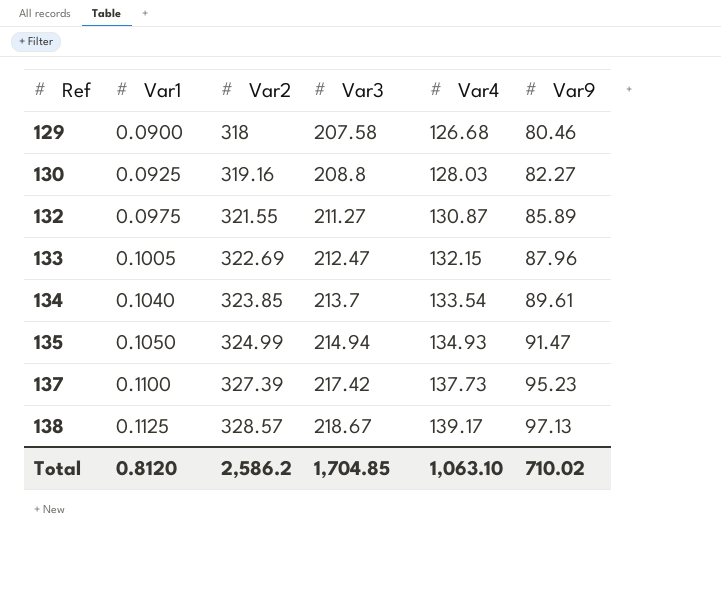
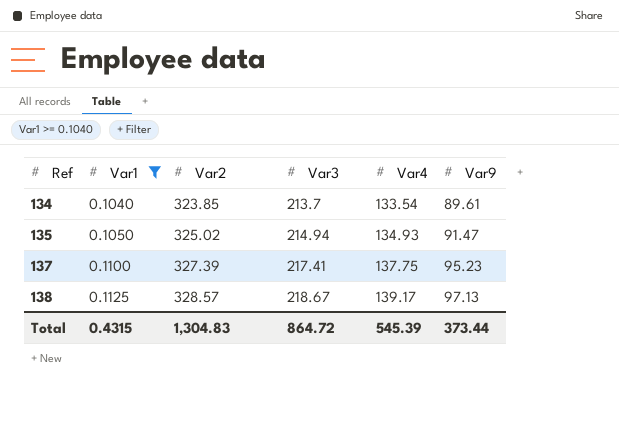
filter: none -> Var1 >= 0.1040
135 | Var2: 324.99 -> 325.02
137 | Var3: 217.42 -> 217.41
137 | Var4: 137.73 -> 137.75
Total | Var1: 0.8120 -> 0.4315
Total | Var2: 2,586.2 -> 1,304.83
Total | Var3: 1,704.85 -> 864.72
Total | Var4: 1,063.10 -> 545.39
Total | Var9: 710.02 -> 373.44

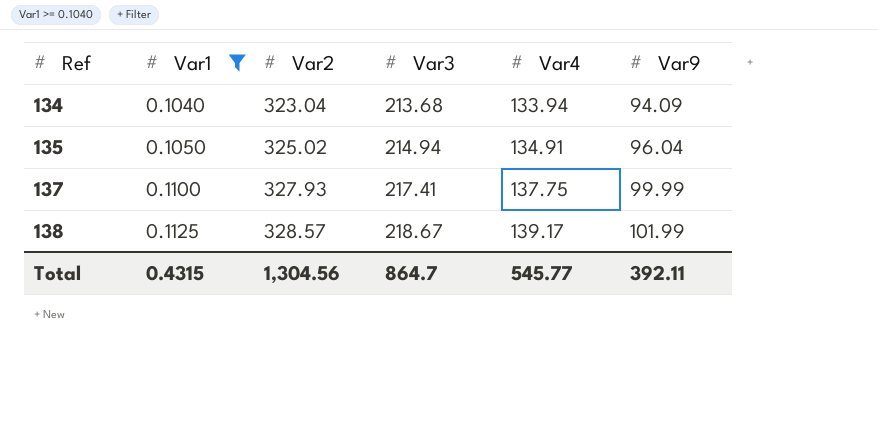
134 | Var2: 323.85 -> 323.04
134 | Var3: 213.7 -> 213.68
134 | Var4: 133.54 -> 133.94
134 | Var9: 89.61 -> 94.09
135 | Var4: 134.93 -> 134.91
135 | Var9: 91.47 -> 96.04
137 | Var2: 327.39 -> 327.93
137 | Var9: 95.23 -> 99.99
138 | Var9: 97.13 -> 101.99
Total | Var2: 1,304.83 -> 1,304.56
Total | Var3: 864.72 -> 864.7
Total | Var4: 545.39 -> 545.77
Total | Var9: 373.44 -> 392.11

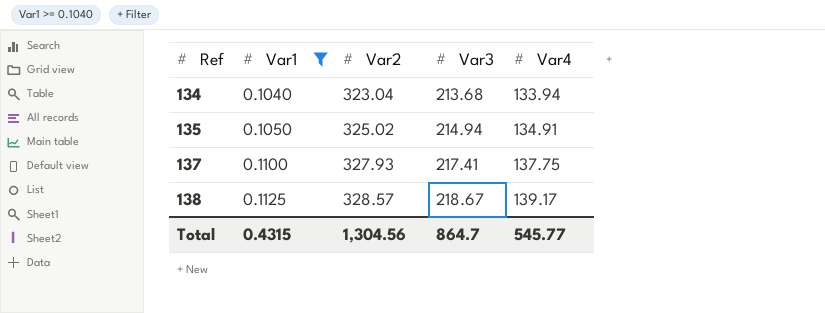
column Var9 | position: 6 -> none

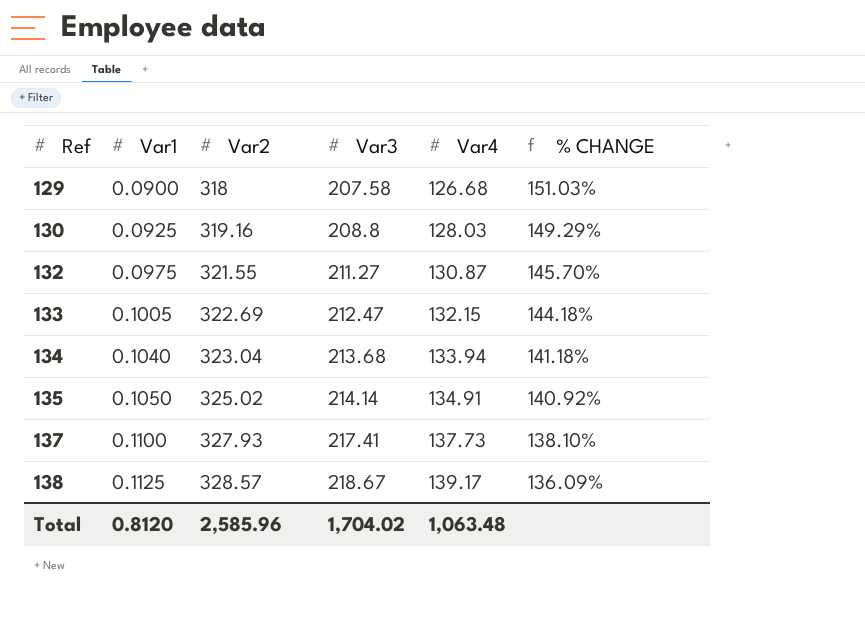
filter: Var1 >= 0.1040 -> none
column % CHANGE | formula: none -> ([Var2] - [Var4]) / [Var4]
135 | Var3: 214.94 -> 214.14
137 | Var4: 137.75 -> 137.73
Total | Var1: 0.4315 -> 0.8120
Total | Var2: 1,304.56 -> 2,585.96
Total | Var3: 864.7 -> 1,704.02
Total | Var4: 545.77 -> 1,063.48

